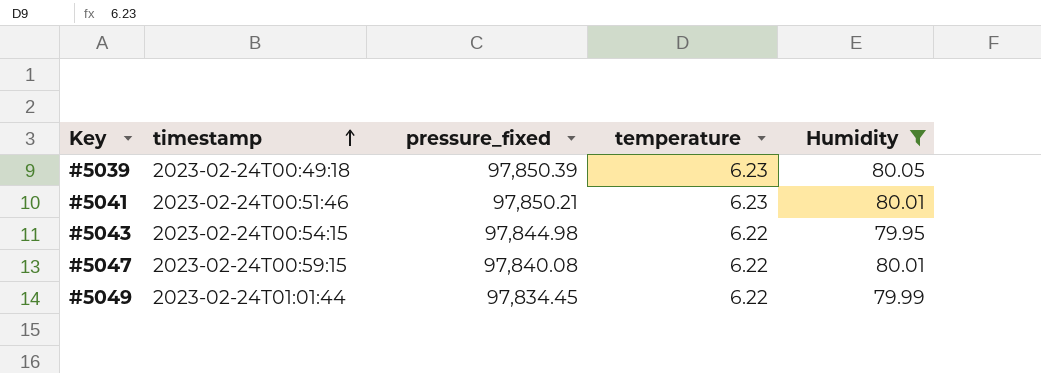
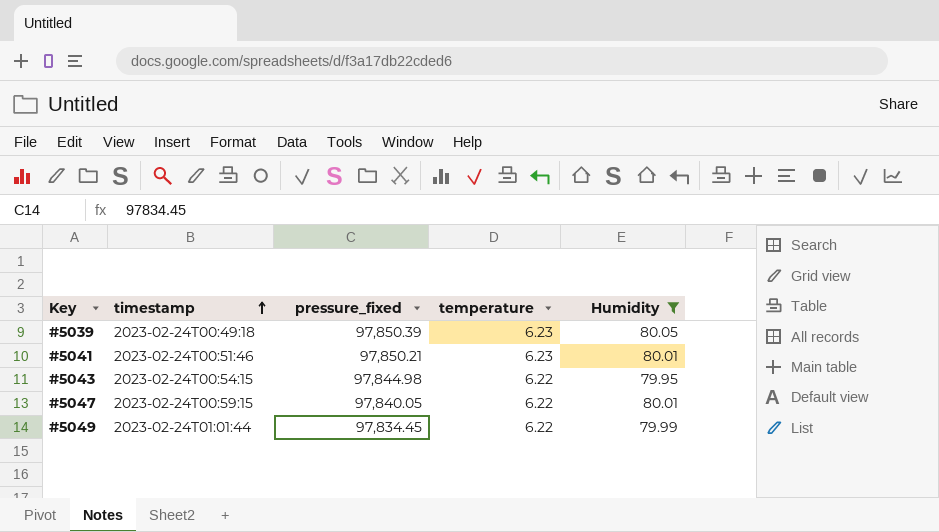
#5047 | pressure_fixed: 97,840.08 -> 97,840.05

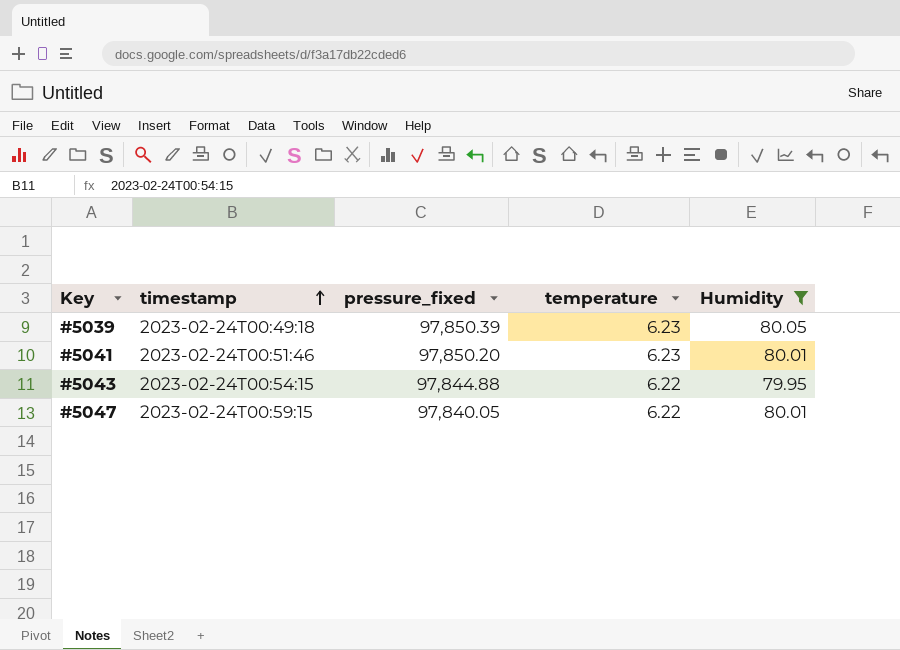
row #5049: 2023-02-24T01:01:44 | 97,834.45 | 6.22 | 79.99 -> none
#5041 | pressure_fixed: 97,850.21 -> 97,850.20
#5043 | pressure_fixed: 97,844.98 -> 97,844.88

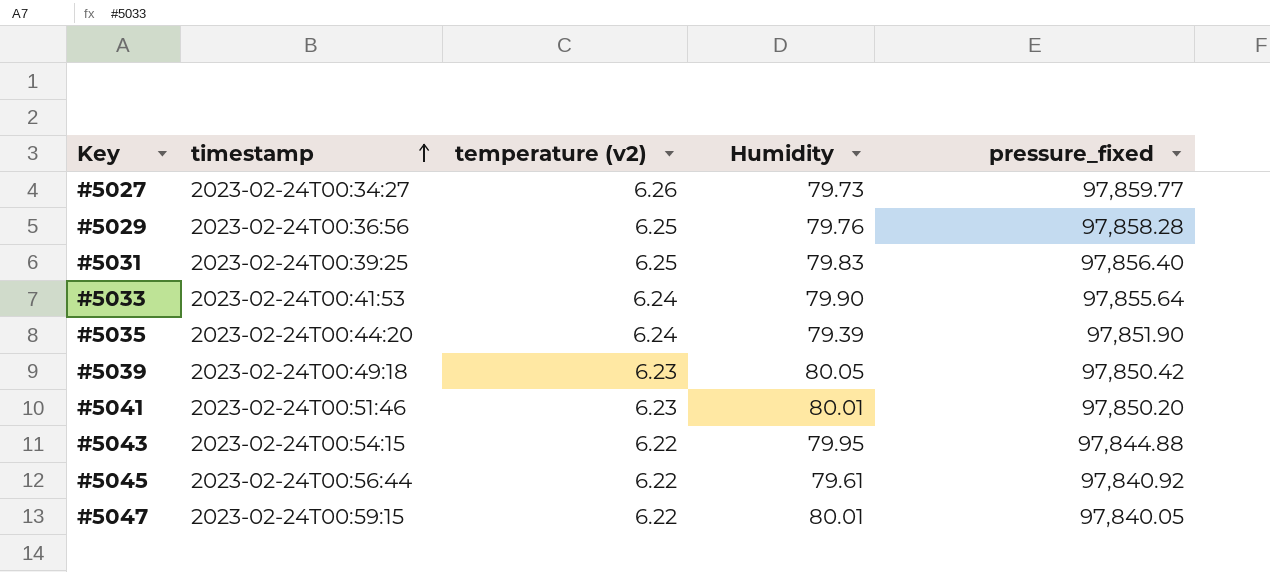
filter: Humidity >= 79.95 -> none
column name: temperature -> temperature (v2)
column pressure_fixed | position: 3 -> 5
#5039 | pressure_fixed: 97,850.39 -> 97,850.42

